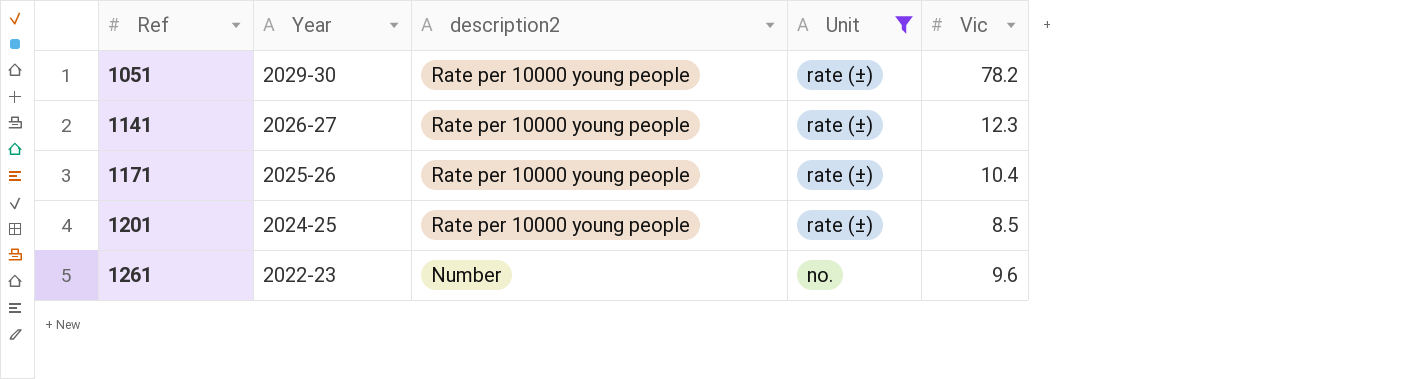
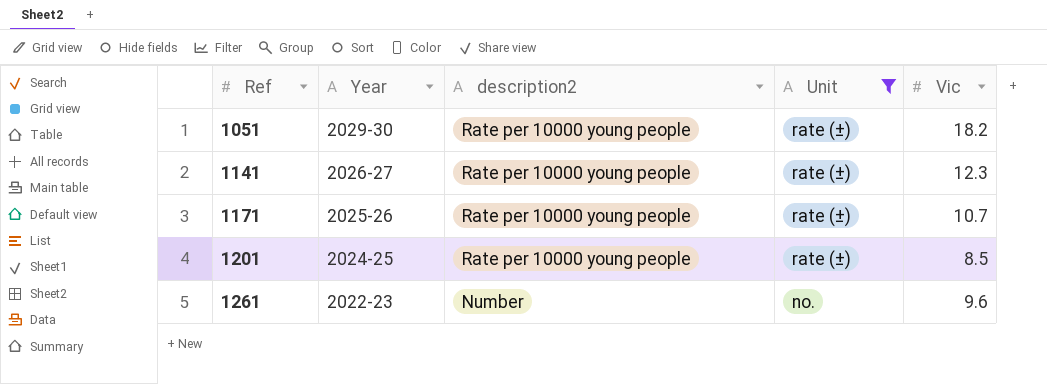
1051 | Vic: 78.2 -> 18.2
1171 | Vic: 10.4 -> 10.7

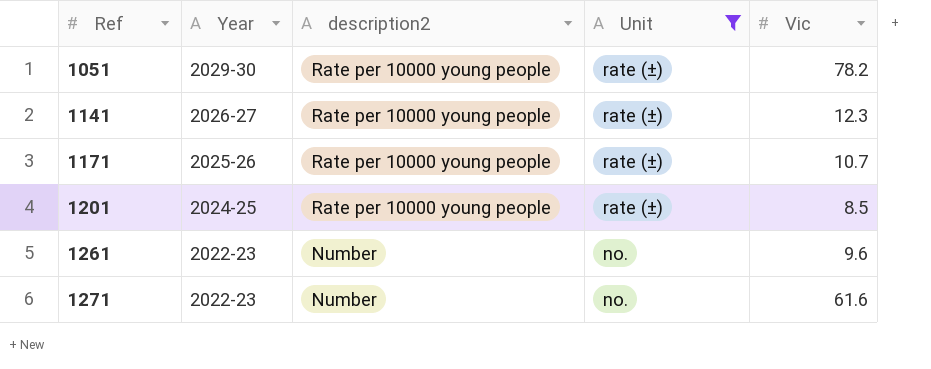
1051 | Vic: 18.2 -> 78.2
row 1271: none -> 2022-23 | Number | no. | 61.6

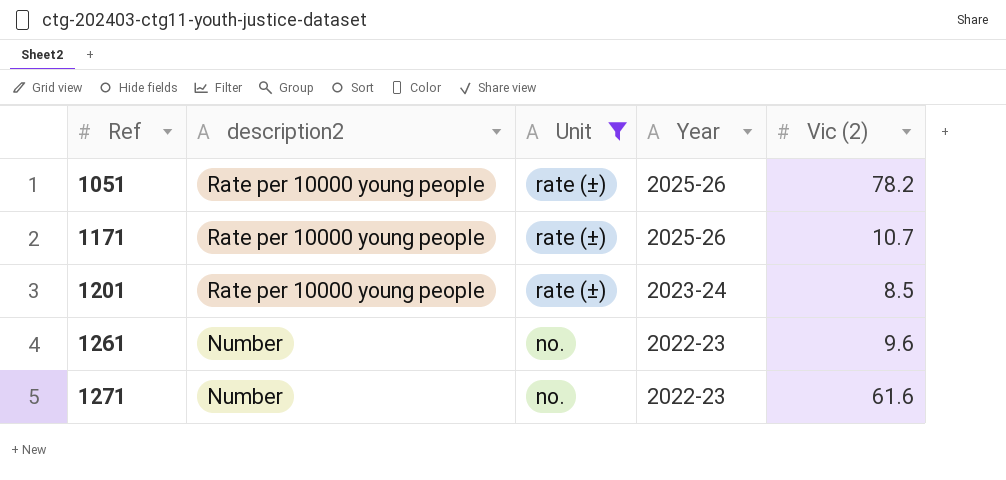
column Year | position: 2 -> 4
column name: Vic -> Vic (2)
row 1141: 2026-27 | Rate per 10000 young people | rate (±) | 12.3 -> none
1051 | Year: 2029-30 -> 2025-26
1201 | Year: 2024-25 -> 2023-24

